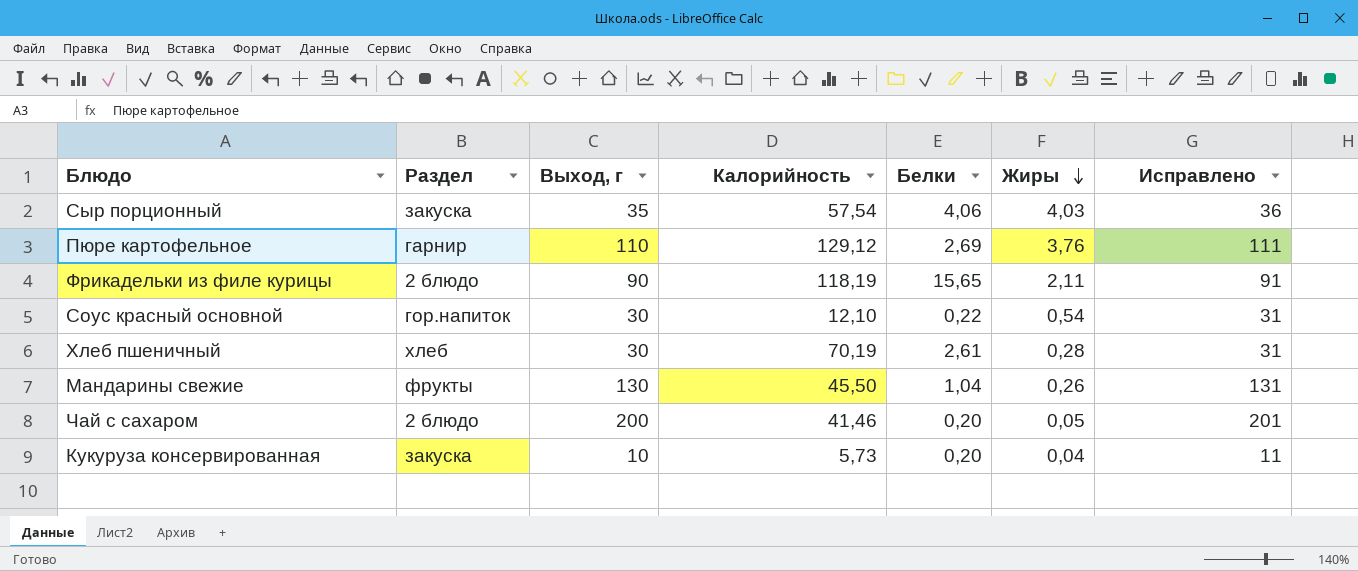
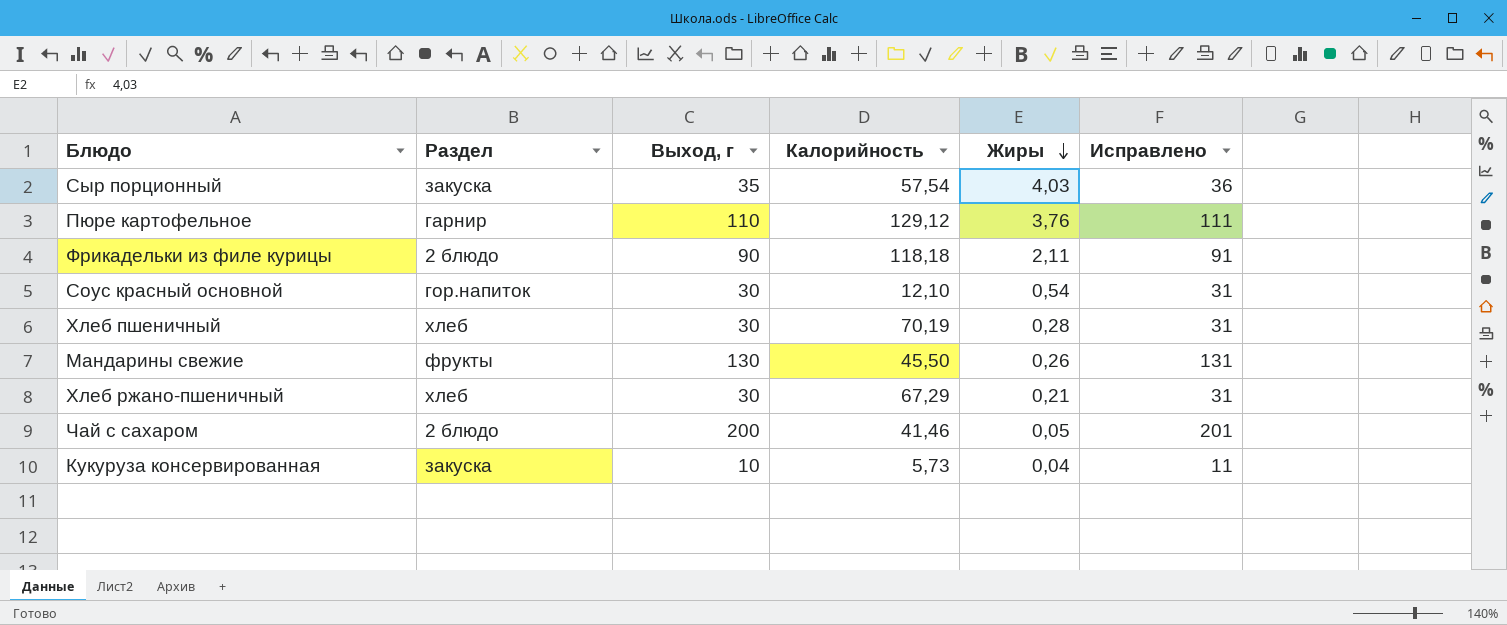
column Белки | position: 5 -> none
Фрикадельки из филе курицы | Калорийность: 118,19 -> 118,18
row Хлеб ржано-пшеничный: none -> хлеб | 30 | 67,29 | 0,21 | 31

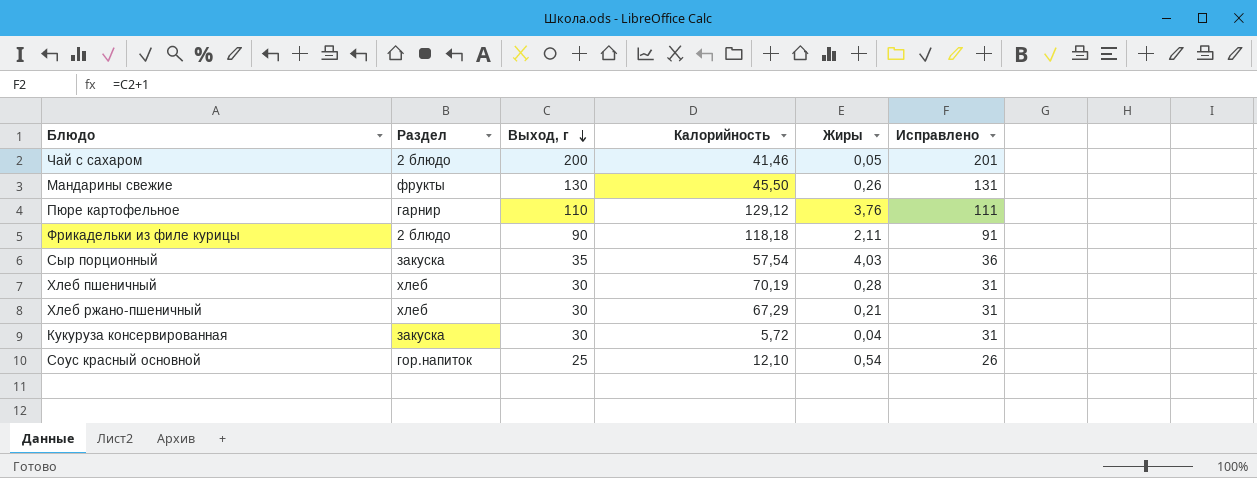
row order: Жиры descending -> Выход, г descending
Кукуруза консервированная | Выход, г: 10 -> 30
Кукуруза консервированная | Калорийность: 5,73 -> 5,72
Кукуруза консервированная | Исправлено: 11 -> 31
Соус красный основной | Выход, г: 30 -> 25
Соус красный основной | Исправлено: 31 -> 26

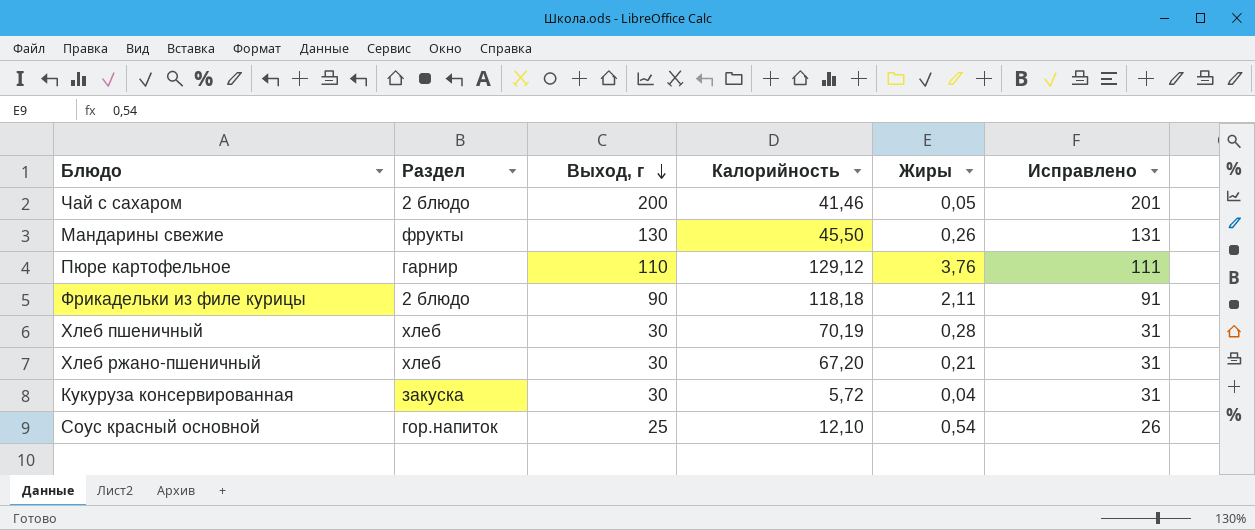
row Сыр порционный: закуска | 35 | 57,54 | 4,03 | 36 -> none
Хлеб ржано-пшеничный | Калорийность: 67,29 -> 67,20

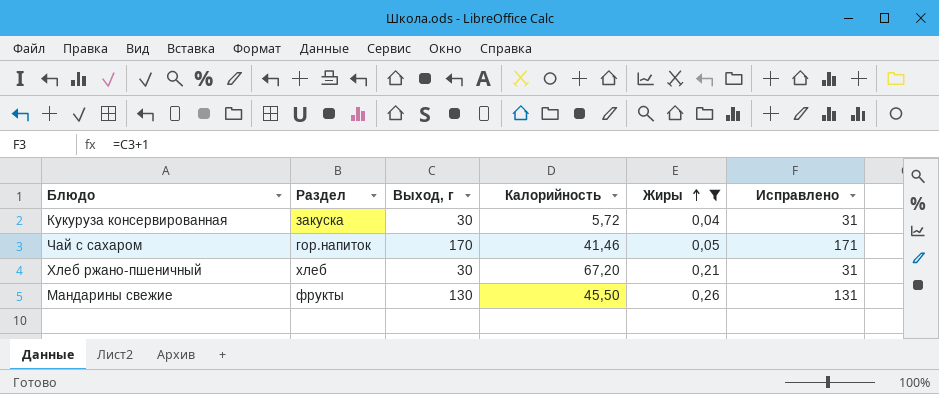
filter: none -> Жиры <= 0,26
row order: Выход, г descending -> Жиры ascending
Чай с сахаром | Раздел: 2 блюдо -> гор.напиток
Чай с сахаром | Выход, г: 200 -> 170
Чай с сахаром | Исправлено: 201 -> 171

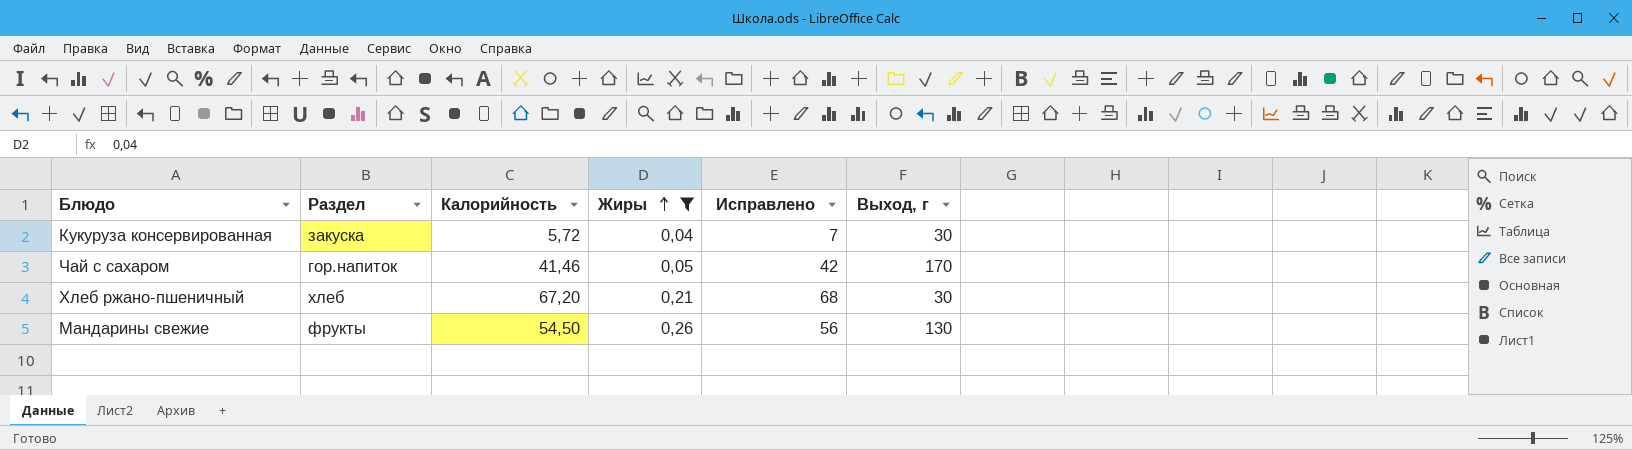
column Исправлено | formula: [Выход, г] + 1 -> [Калорийность] + 1
column Выход, г | position: 3 -> 6
Мандарины свежие | Калорийность: 45,50 -> 54,50

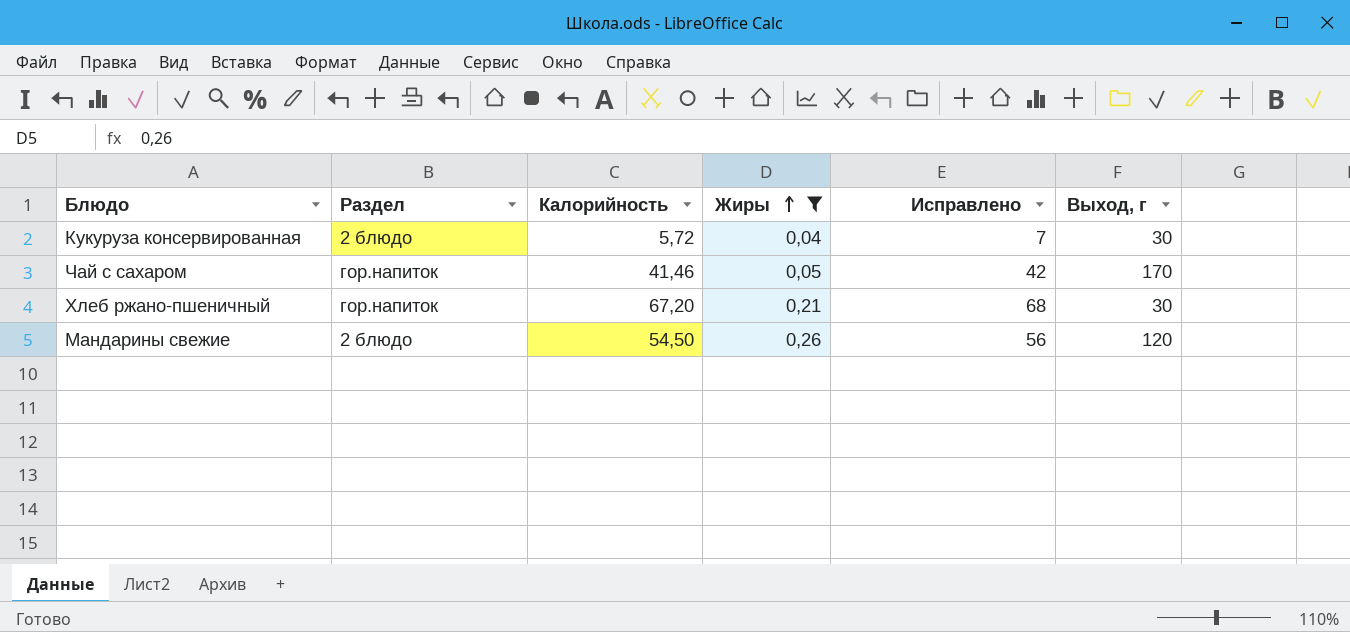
Кукуруза консервированная | Раздел: закуска -> 2 блюдо
Хлеб ржано-пшеничный | Раздел: хлеб -> гор.напиток
Мандарины свежие | Раздел: фрукты -> 2 блюдо
Мандарины свежие | Выход, г: 130 -> 120

